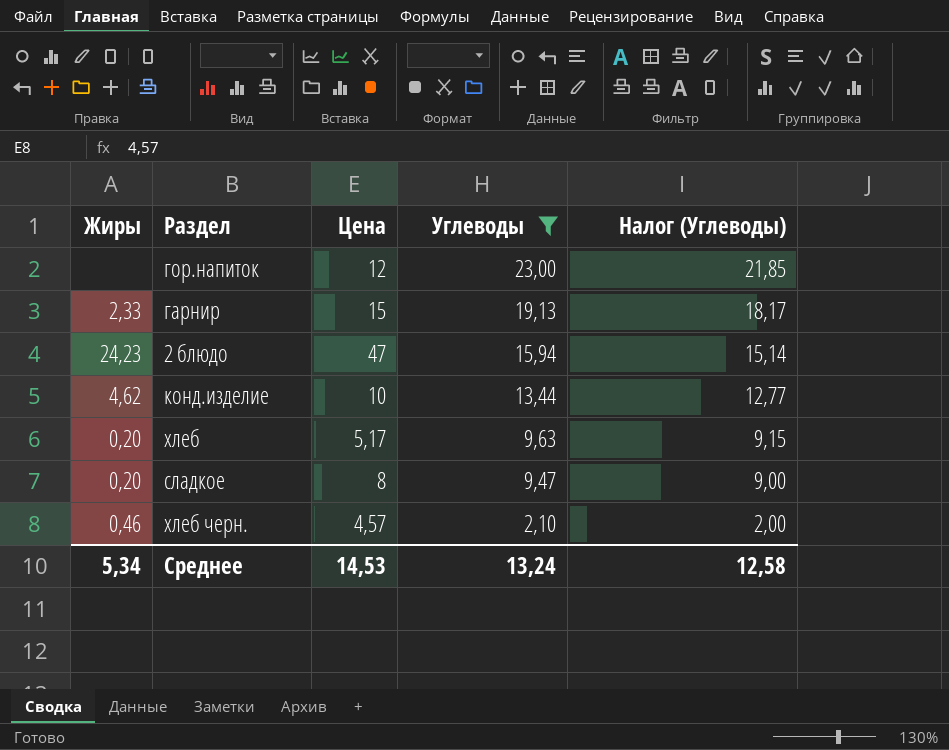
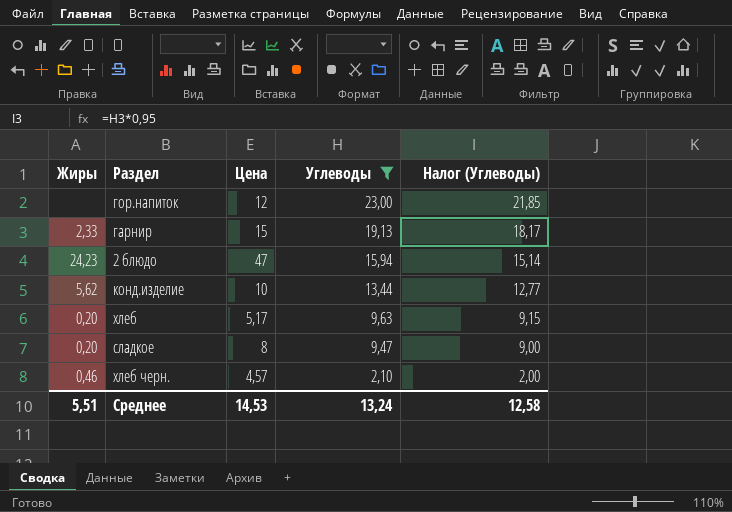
конд.изделие | Жиры: 4,62 -> 5,62
Среднее | Жиры: 5,34 -> 5,51

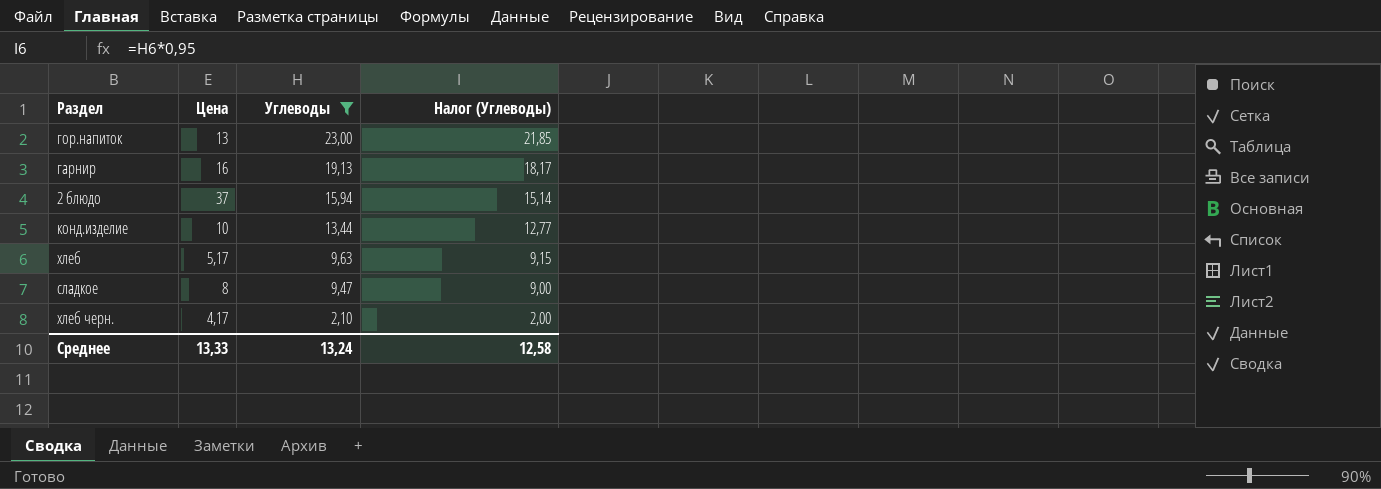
column Жиры | position: 1 -> none
гор.напиток | Цена: 12 -> 13
гарнир | Цена: 15 -> 16
2 блюдо | Цена: 47 -> 37
хлеб черн. | Цена: 4,57 -> 4,17
Среднее | Цена: 14,53 -> 13,33

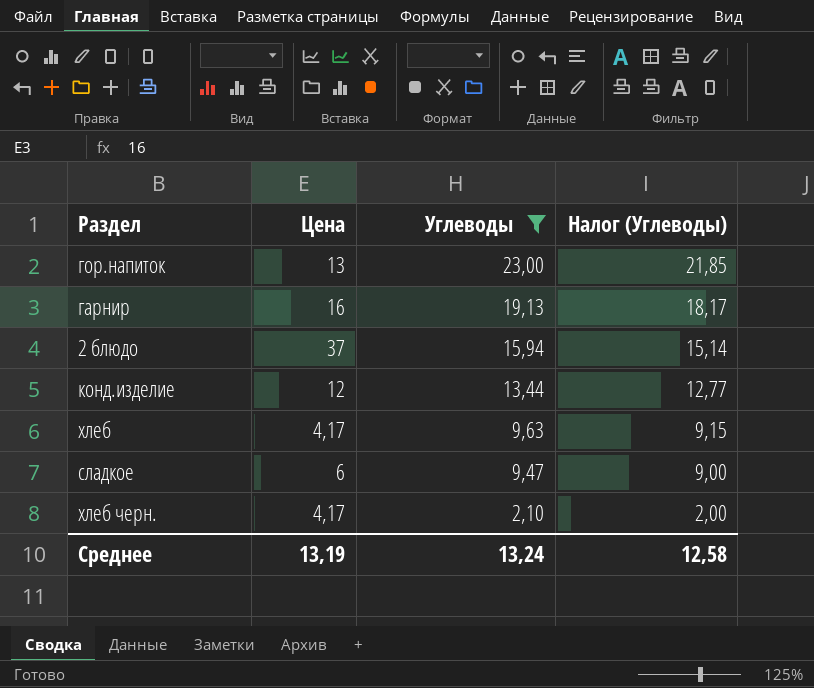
конд.изделие | Цена: 10 -> 12
хлеб | Цена: 5,17 -> 4,17
сладкое | Цена: 8 -> 6
Среднее | Цена: 13,33 -> 13,19

